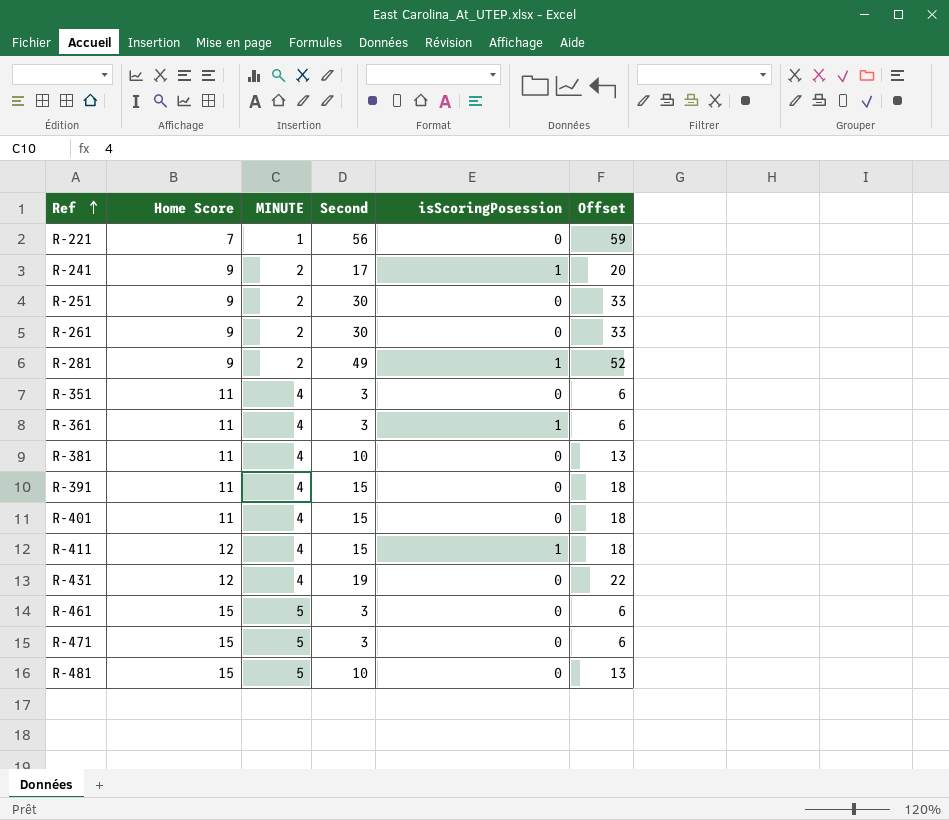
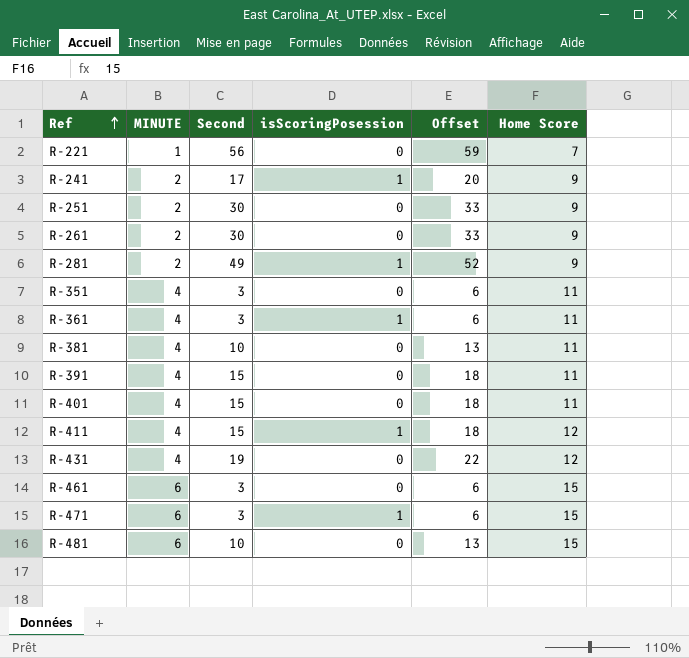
column Home Score | position: 2 -> 6
R-461 | MINUTE: 5 -> 6
R-471 | MINUTE: 5 -> 6
R-471 | isScoringPosession: 0 -> 1
R-481 | MINUTE: 5 -> 6

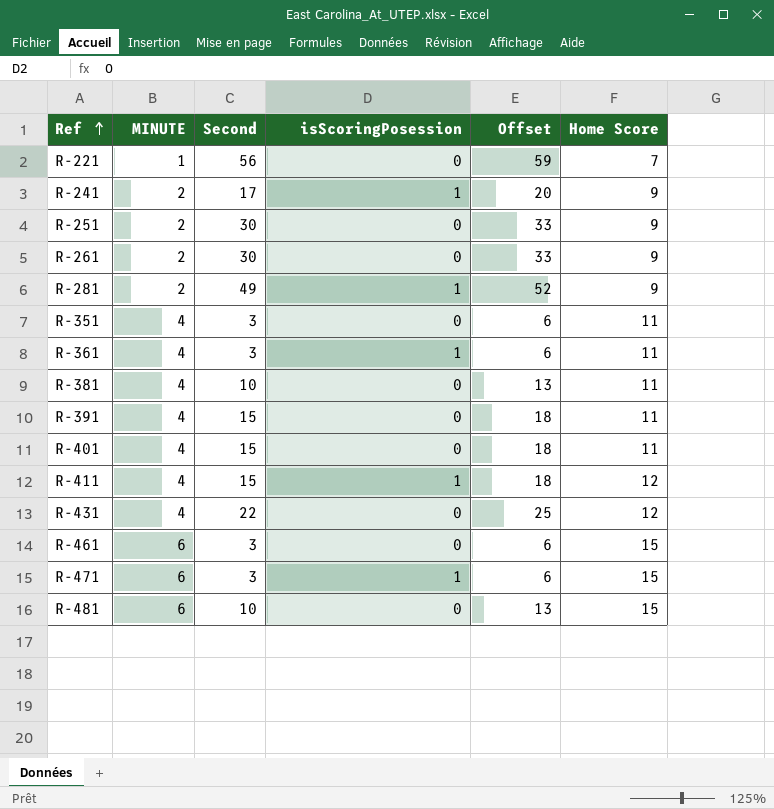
R-431 | Second: 19 -> 22
R-431 | Offset: 22 -> 25

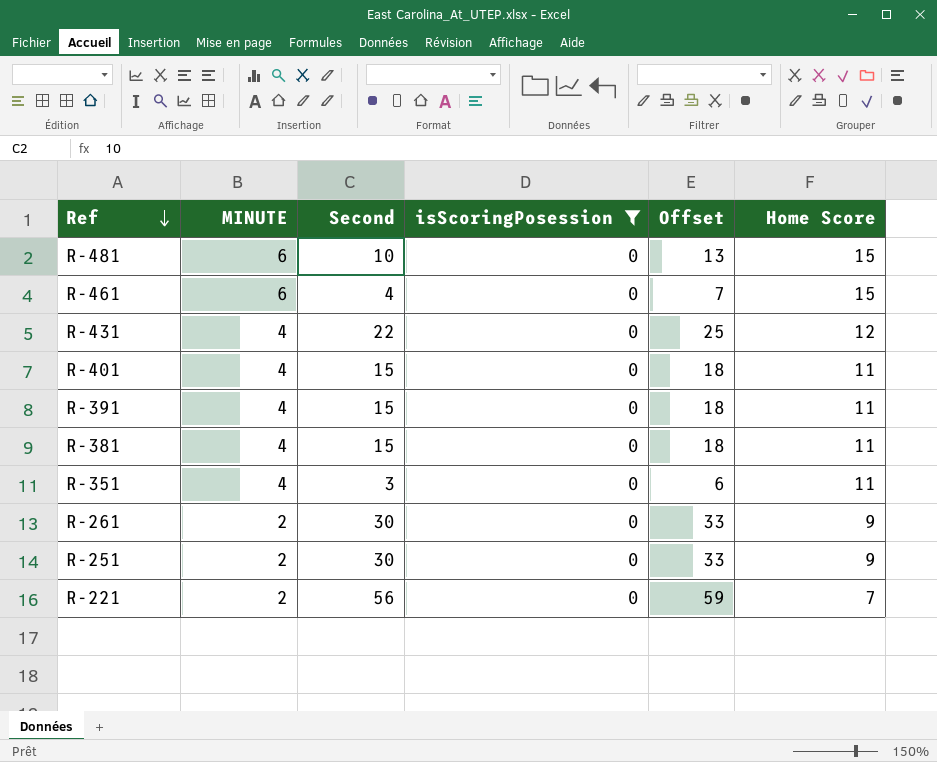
filter: none -> isScoringPosession = 0
row order: Ref ascending -> Ref descending
R-461 | Second: 3 -> 4
R-461 | Offset: 6 -> 7
R-381 | Second: 10 -> 15
R-381 | Offset: 13 -> 18
R-221 | MINUTE: 1 -> 2

